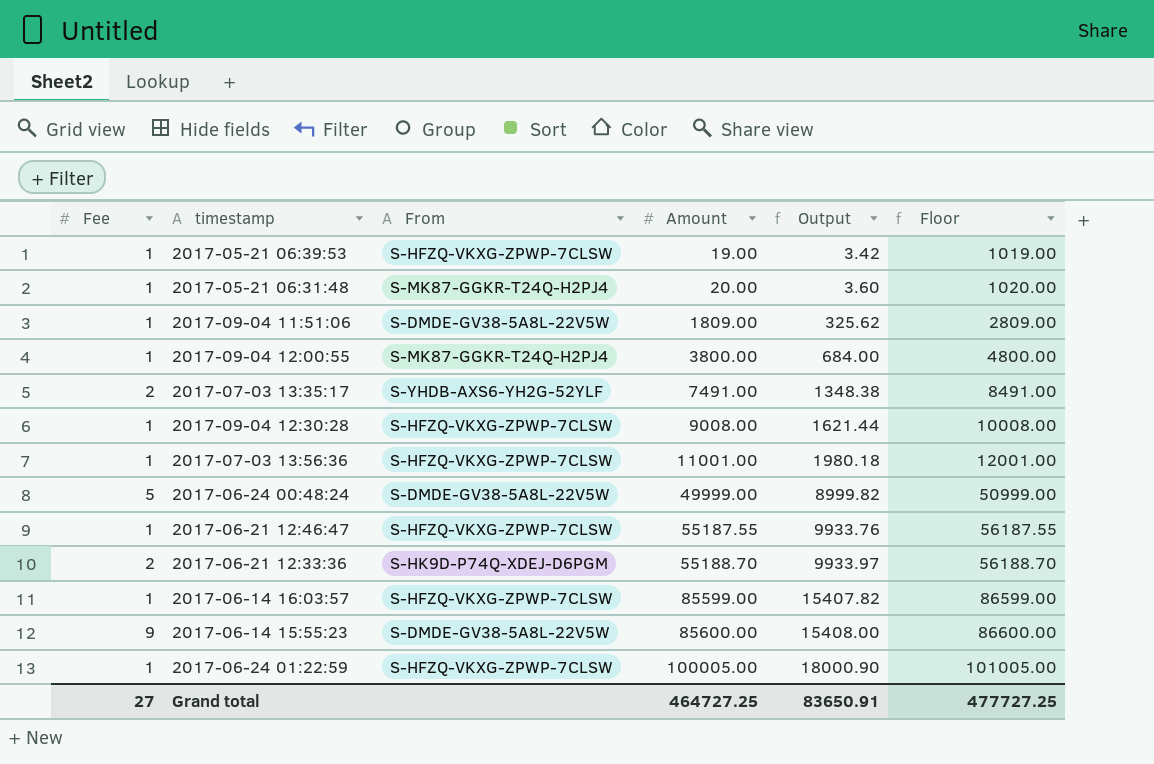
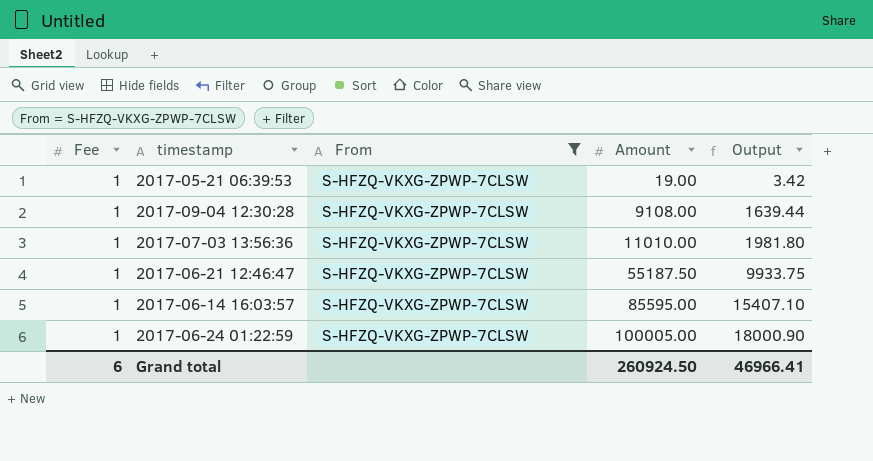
filter: none -> From = S-HFZQ-VKXG-ZPWP-7CLSW
column Floor | formula: [Amount] + 1000 -> none
2017-09-04 12:30:28 | Amount: 9008.00 -> 9108.00
2017-09-04 12:30:28 | Output: 1621.44 -> 1639.44
2017-07-03 13:56:36 | Amount: 11001.00 -> 11010.00
2017-07-03 13:56:36 | Output: 1980.18 -> 1981.80
2017-06-21 12:46:47 | Amount: 55187.55 -> 55187.50
2017-06-21 12:46:47 | Output: 9933.76 -> 9933.75
2017-06-14 16:03:57 | Amount: 85599.00 -> 85595.00
2017-06-14 16:03:57 | Output: 15407.82 -> 15407.10
Grand total | Fee: 27 -> 6
Grand total | Amount: 464727.25 -> 260924.50
Grand total | Output: 83650.91 -> 46966.41

